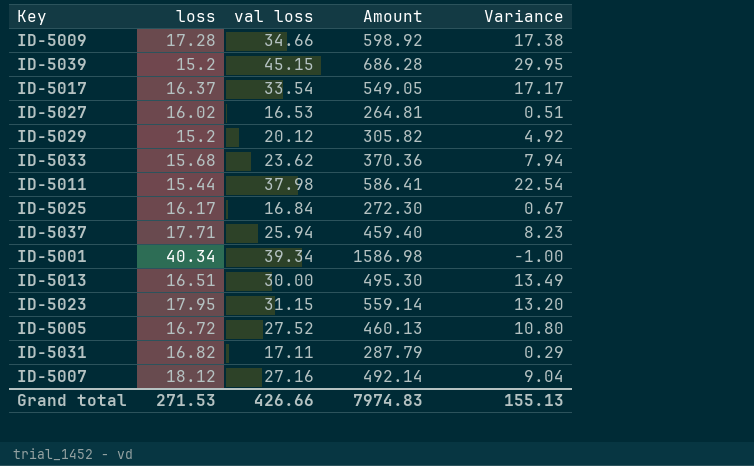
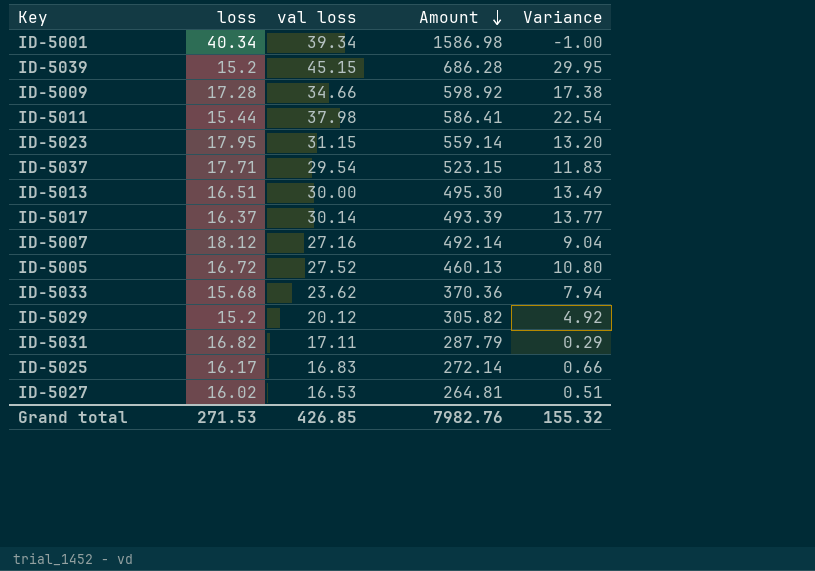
row order: none -> Amount descending
ID-5037 | val loss: 25.94 -> 29.54
ID-5037 | Amount: 459.40 -> 523.15
ID-5037 | Variance: 8.23 -> 11.83
ID-5017 | val loss: 33.54 -> 30.14
ID-5017 | Amount: 549.05 -> 493.39
ID-5017 | Variance: 17.17 -> 13.77
ID-5025 | val loss: 16.84 -> 16.83
ID-5025 | Amount: 272.30 -> 272.14
ID-5025 | Variance: 0.67 -> 0.66
Grand total | val loss: 426.66 -> 426.85
Grand total | Amount: 7974.83 -> 7982.76
Grand total | Variance: 155.13 -> 155.32

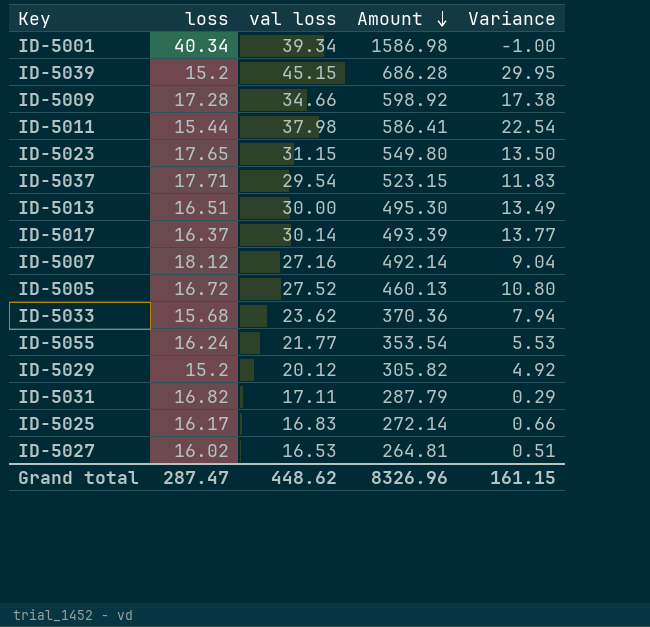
ID-5023 | loss: 17.95 -> 17.65
ID-5023 | Amount: 559.14 -> 549.80
ID-5023 | Variance: 13.20 -> 13.50
row ID-5055: none -> 16.24 | 21.77 | 353.54 | 5.53
Grand total | loss: 271.53 -> 287.47
Grand total | val loss: 426.85 -> 448.62
Grand total | Amount: 7982.76 -> 8326.96
Grand total | Variance: 155.32 -> 161.15

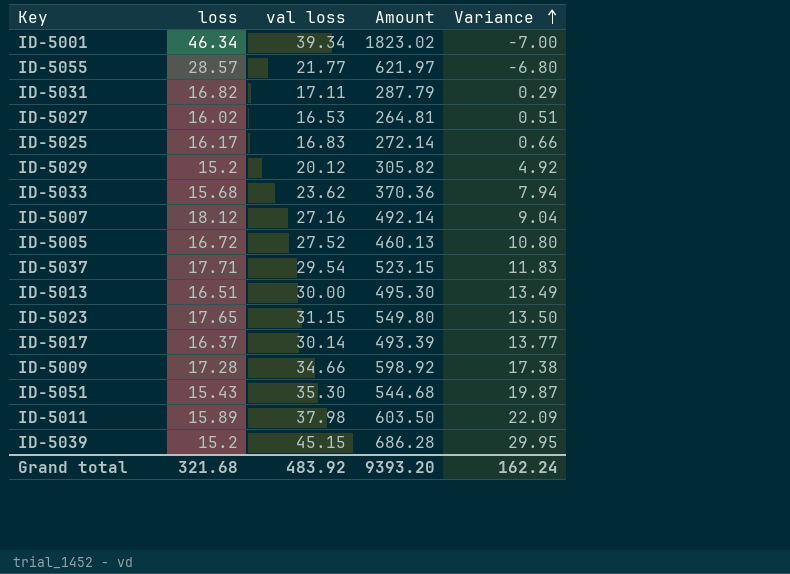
row order: Amount descending -> Variance ascending
ID-5001 | loss: 40.34 -> 46.34
ID-5001 | Amount: 1586.98 -> 1823.02
ID-5001 | Variance: -1.00 -> -7.00
ID-5055 | loss: 16.24 -> 28.57
ID-5055 | Amount: 353.54 -> 621.97
ID-5055 | Variance: 5.53 -> -6.80
row ID-5051: none -> 15.43 | 35.30 | 544.68 | 19.87
ID-5011 | loss: 15.44 -> 15.89
ID-5011 | Amount: 586.41 -> 603.50
ID-5011 | Variance: 22.54 -> 22.09
Grand total | loss: 287.47 -> 321.68
Grand total | val loss: 448.62 -> 483.92
Grand total | Amount: 8326.96 -> 9393.20
Grand total | Variance: 161.15 -> 162.24

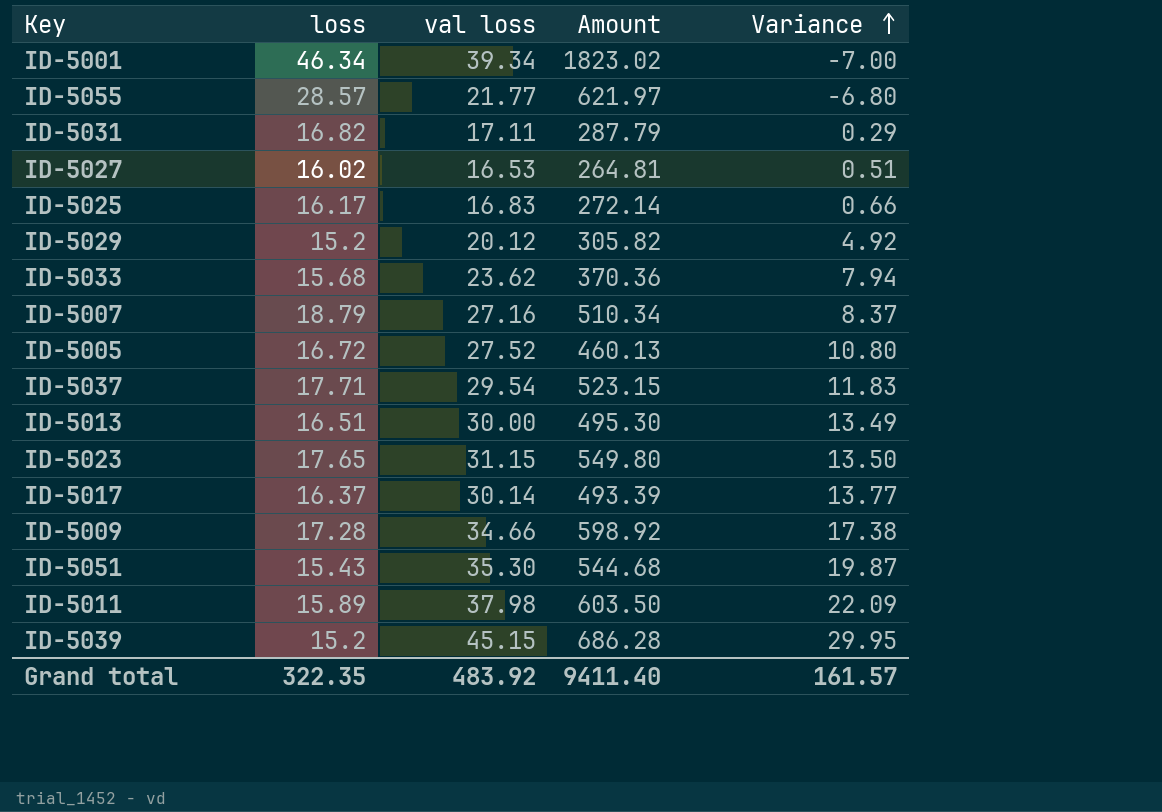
ID-5007 | loss: 18.12 -> 18.79
ID-5007 | Amount: 492.14 -> 510.34
ID-5007 | Variance: 9.04 -> 8.37
Grand total | loss: 321.68 -> 322.35
Grand total | Amount: 9393.20 -> 9411.40
Grand total | Variance: 162.24 -> 161.57

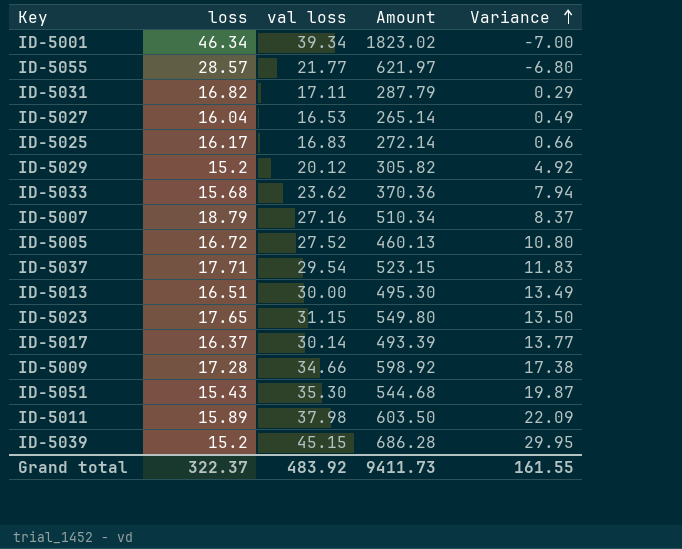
ID-5027 | loss: 16.02 -> 16.04
ID-5027 | Amount: 264.81 -> 265.14
ID-5027 | Variance: 0.51 -> 0.49
Grand total | loss: 322.35 -> 322.37
Grand total | Amount: 9411.40 -> 9411.73
Grand total | Variance: 161.57 -> 161.55

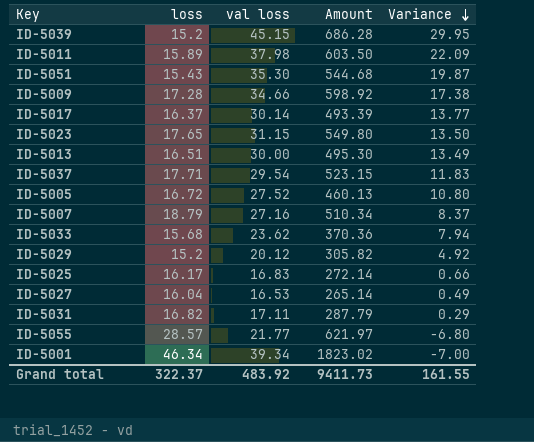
row order: Variance ascending -> Variance descending

